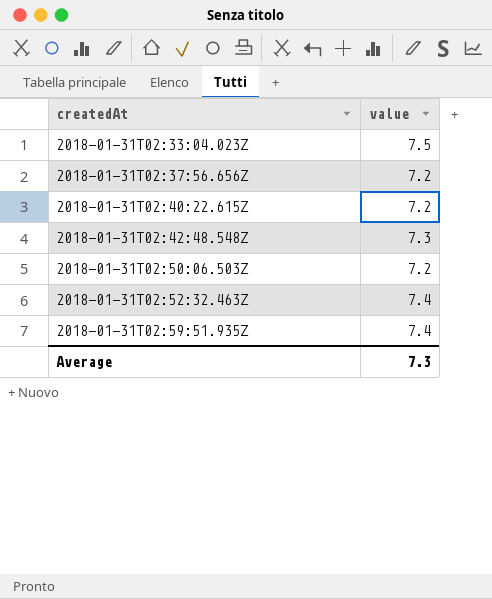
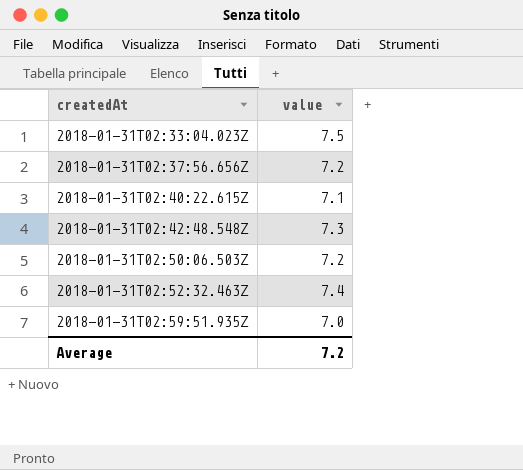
2018-01-31T02:40:22.615Z | value: 7.2 -> 7.1
2018-01-31T02:59:51.935Z | value: 7.4 -> 7.0
Average | value: 7.3 -> 7.2

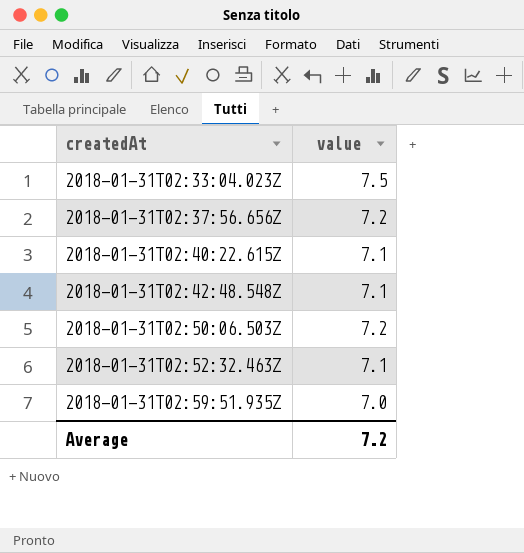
2018-01-31T02:42:48.548Z | value: 7.3 -> 7.1
2018-01-31T02:52:32.463Z | value: 7.4 -> 7.1

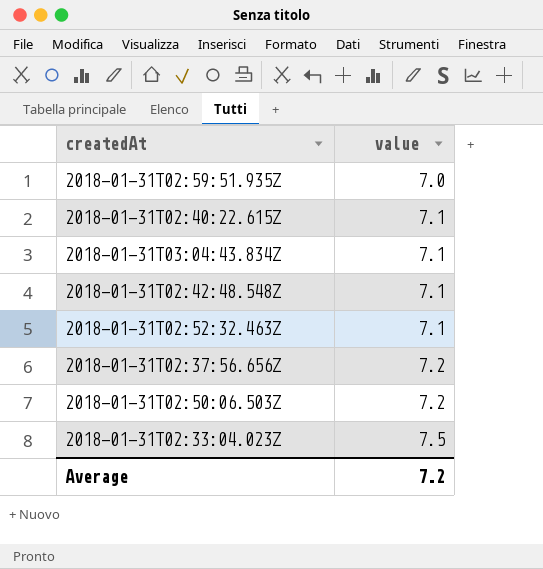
row order: createdAt ascending -> value ascending
row 2018-01-31T03:04:43.834Z: none -> 7.1

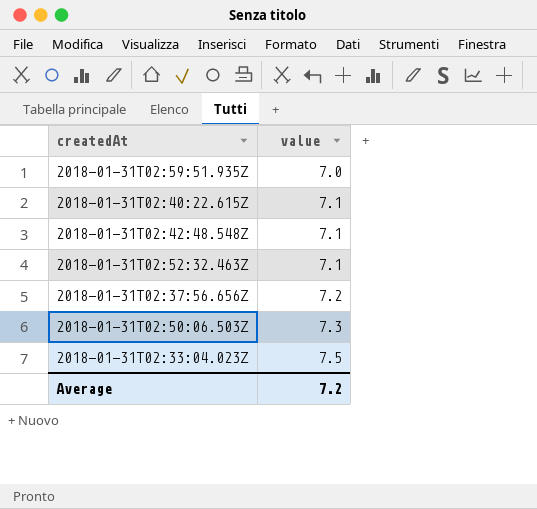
row 2018-01-31T03:04:43.834Z: 7.1 -> none
2018-01-31T02:50:06.503Z | value: 7.2 -> 7.3

